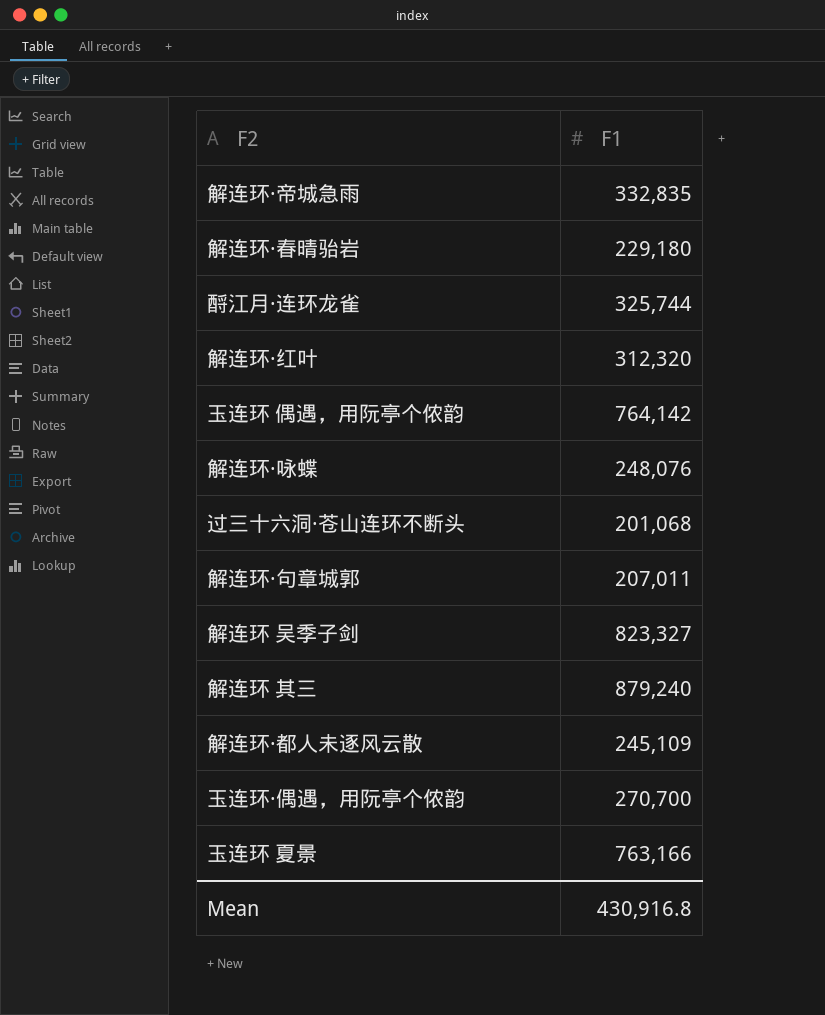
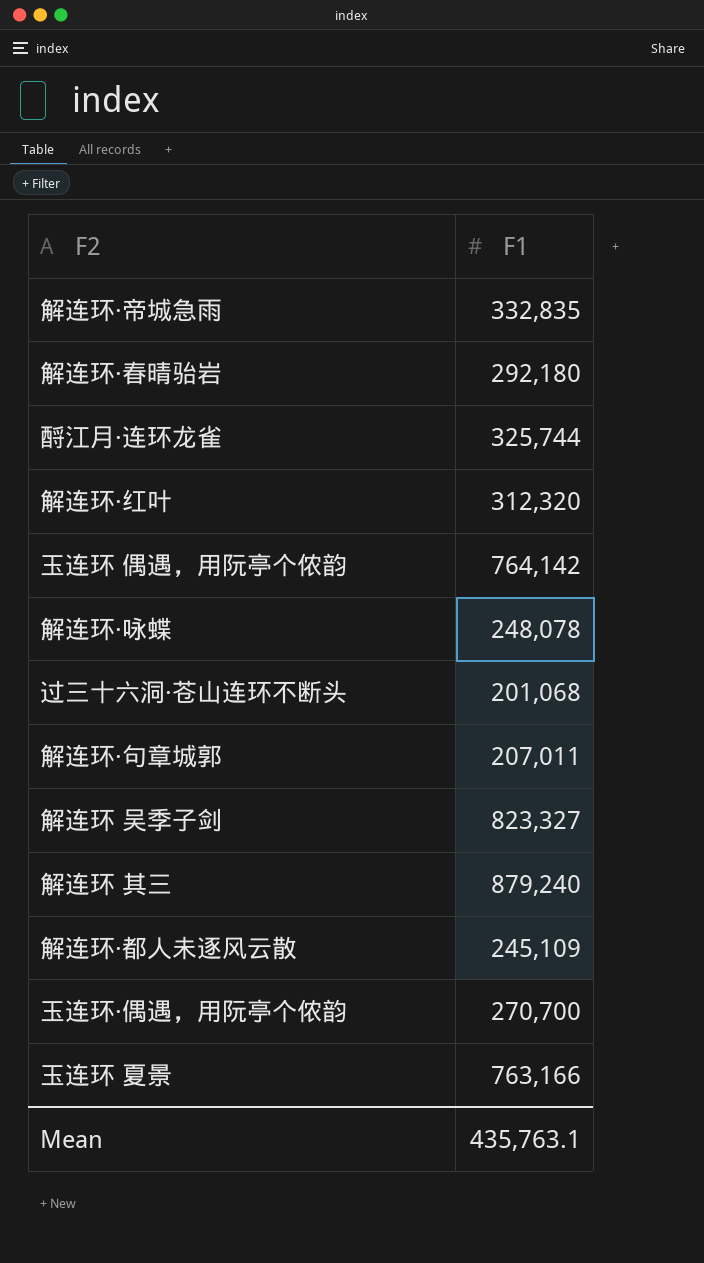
解连环·春晴骀岩 | F1: 229,180 -> 292,180
解连环·咏蝶 | F1: 248,076 -> 248,078
Mean | F1: 430,916.8 -> 435,763.1

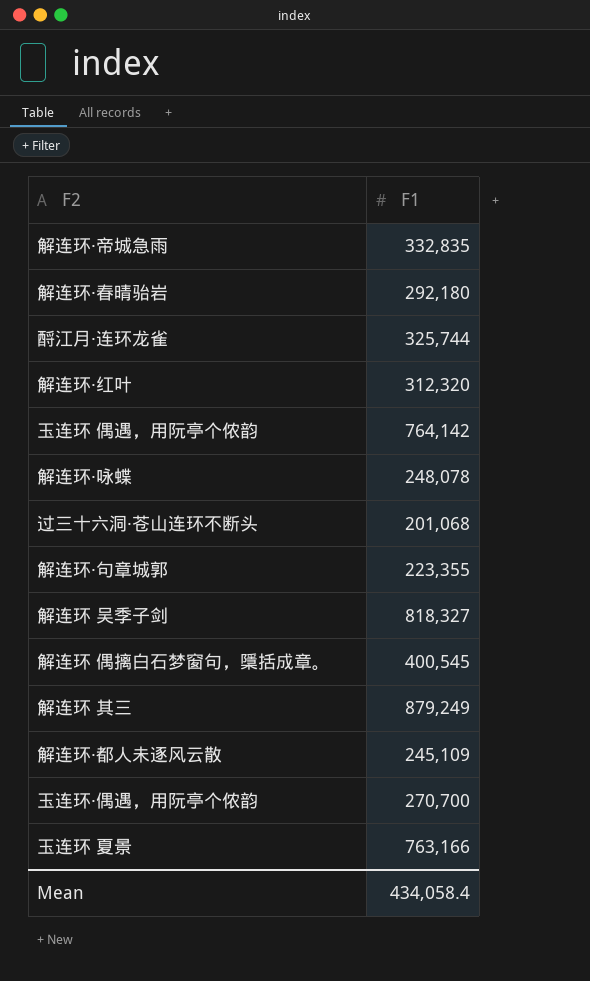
解连环·句章城郭 | F1: 207,011 -> 223,355
解连环 吴季子剑 | F1: 823,327 -> 818,327
row 解连环 偶摛白石梦窗句，檃括成章。: none -> 400,545
解连环 其三 | F1: 879,240 -> 879,249
Mean | F1: 435,763.1 -> 434,058.4

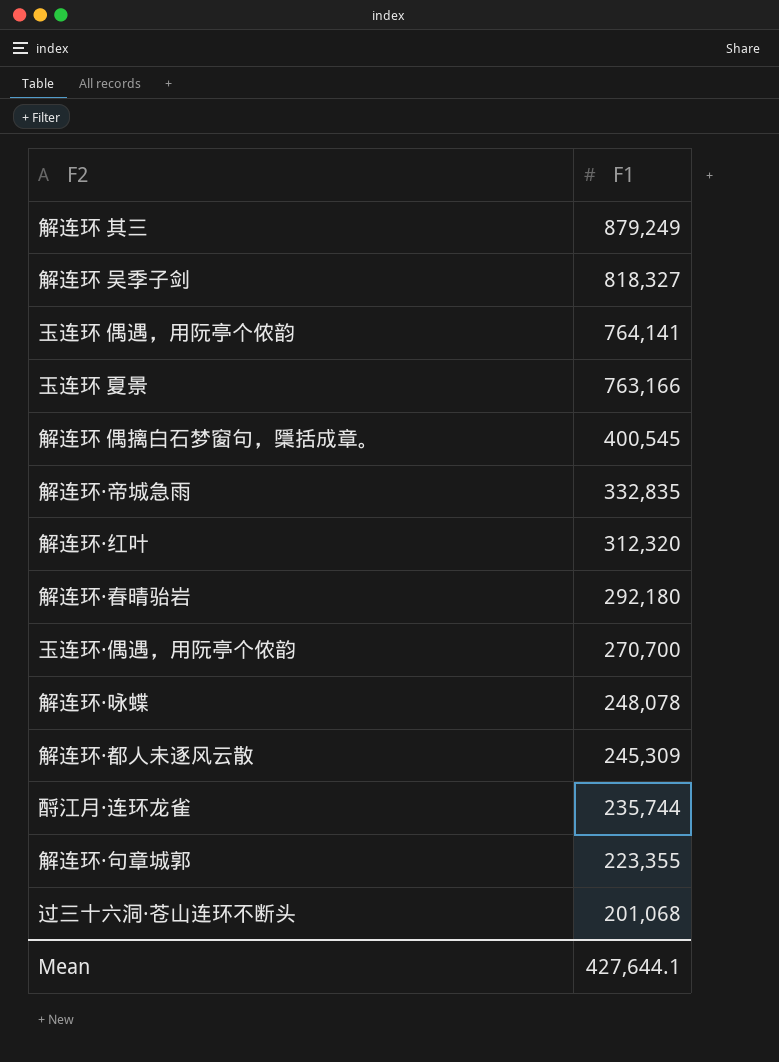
row order: none -> F1 descending
玉连环 偶遇，用阮亭个侬韵 | F1: 764,142 -> 764,141
解连环·都人未逐风云散 | F1: 245,109 -> 245,309
酹江月·连环龙雀 | F1: 325,744 -> 235,744
Mean | F1: 434,058.4 -> 427,644.1

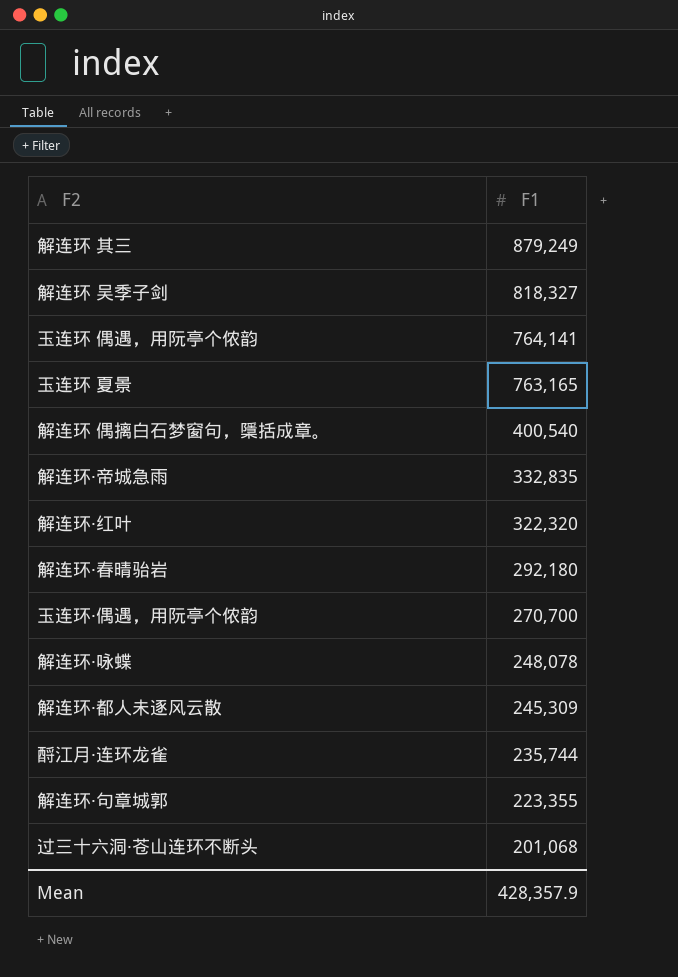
玉连环 夏景 | F1: 763,166 -> 763,165
解连环 偶摛白石梦窗句，檃括成章。 | F1: 400,545 -> 400,540
解连环·红叶 | F1: 312,320 -> 322,320
Mean | F1: 427,644.1 -> 428,357.9

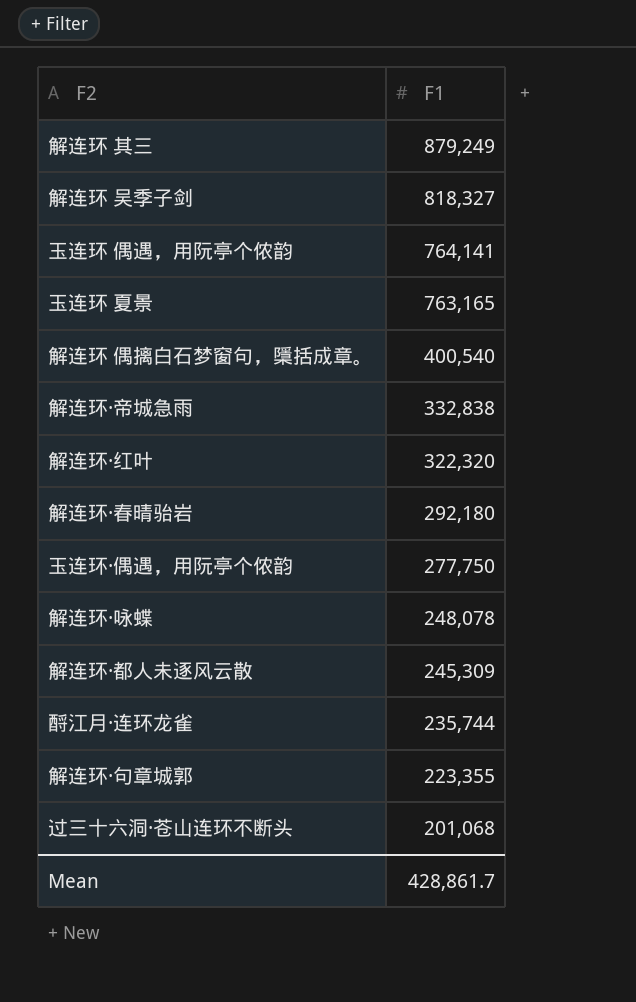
解连环·帝城急雨 | F1: 332,835 -> 332,838
玉连环·偶遇，用阮亭个侬韵 | F1: 270,700 -> 277,750
Mean | F1: 428,357.9 -> 428,861.7

